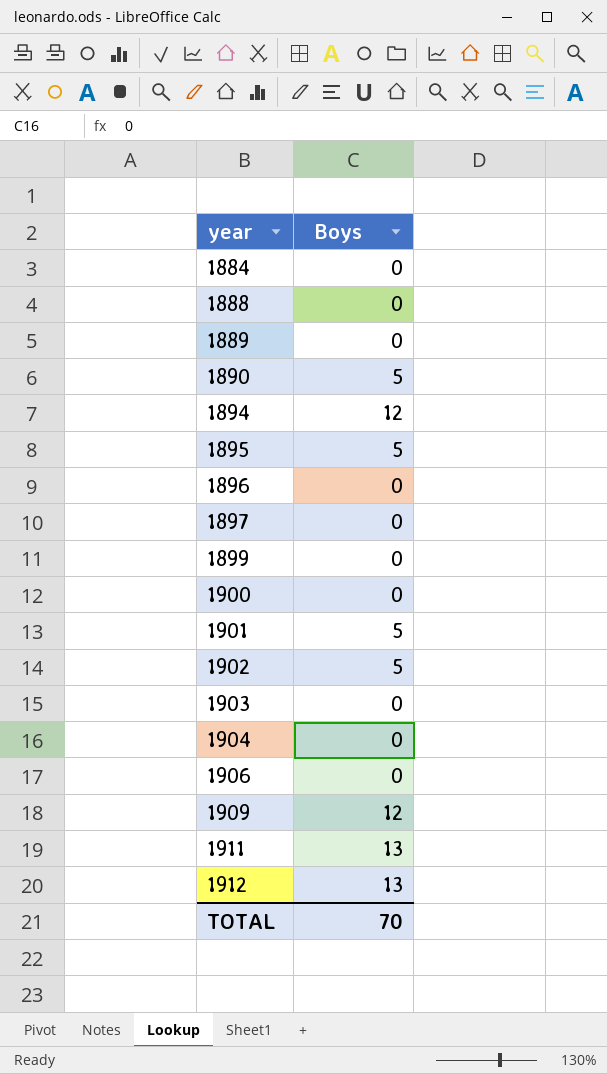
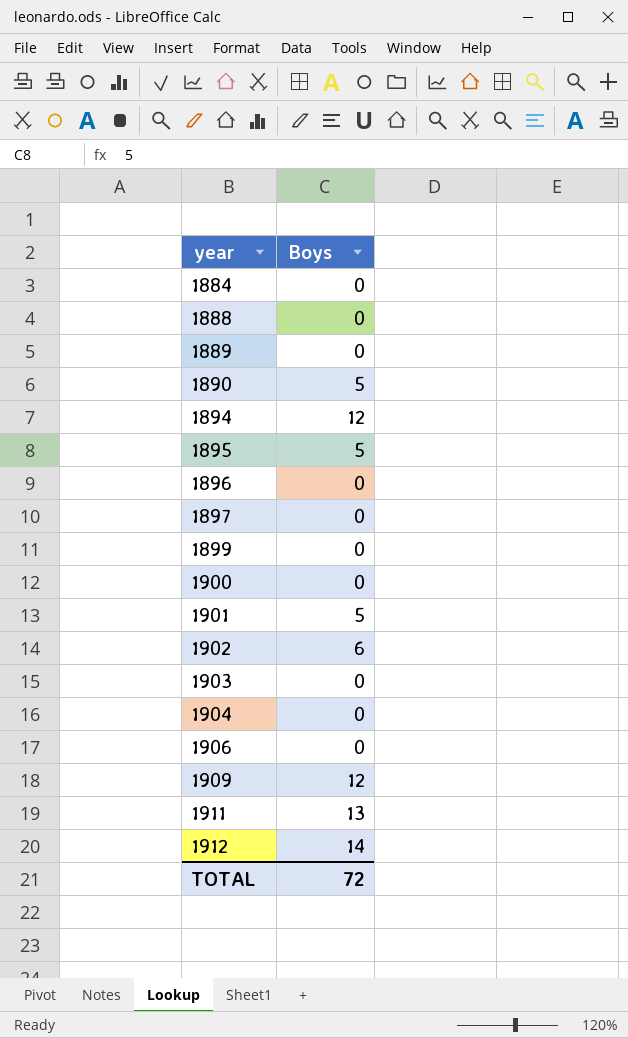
1902 | Boys: 5 -> 6
1912 | Boys: 13 -> 14
TOTAL | Boys: 70 -> 72

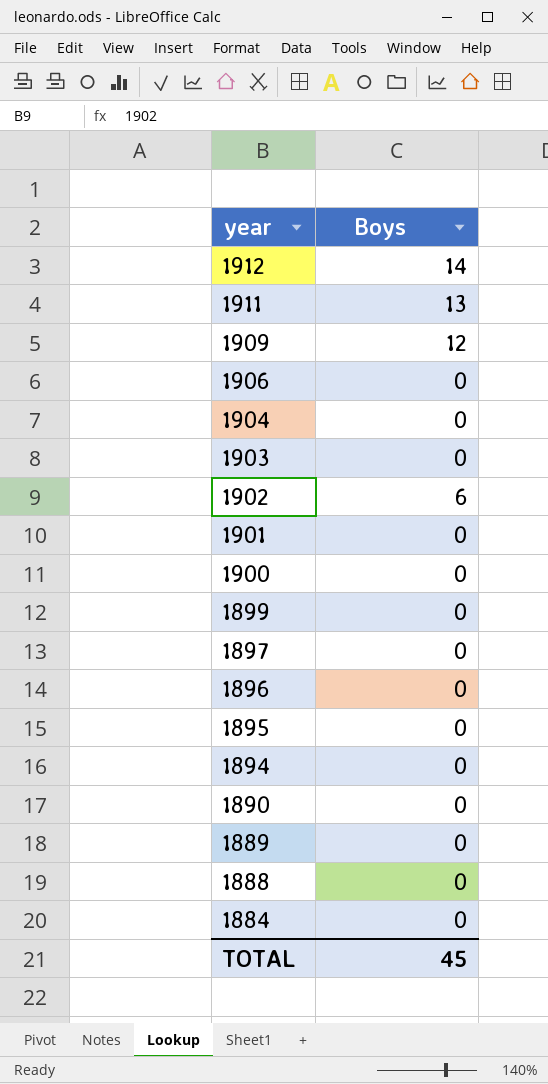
row order: year ascending -> year descending
1901 | Boys: 5 -> 0
1895 | Boys: 5 -> 0
1894 | Boys: 12 -> 0
1890 | Boys: 5 -> 0
TOTAL | Boys: 72 -> 45

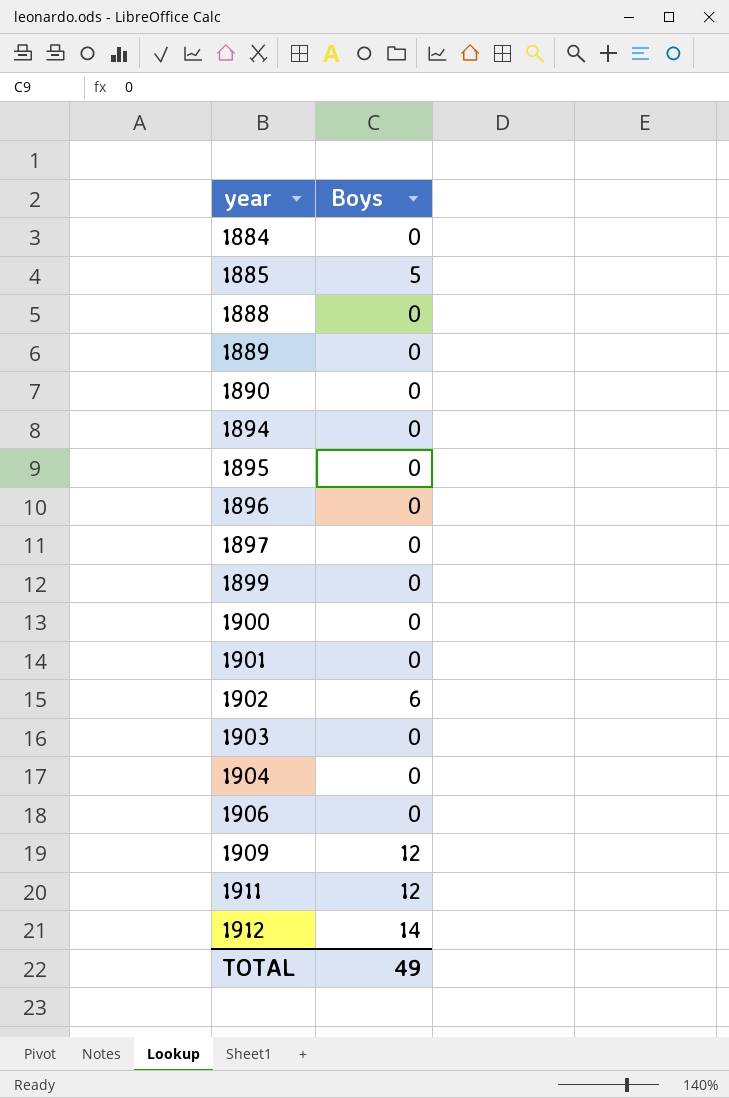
row order: year descending -> year ascending
row 1885: none -> 5
1911 | Boys: 13 -> 12
TOTAL | Boys: 45 -> 49

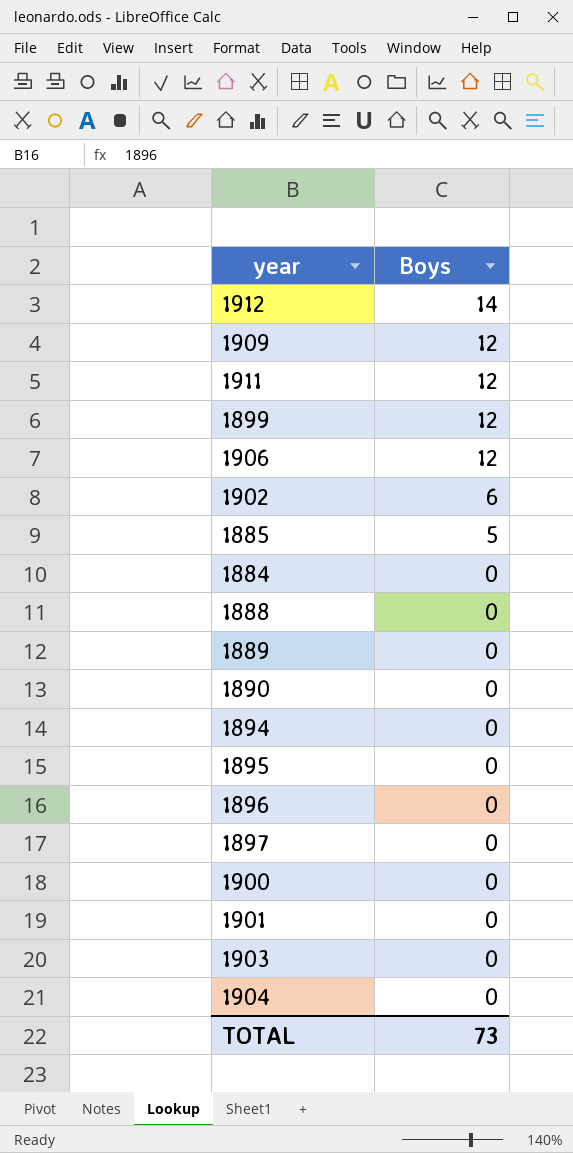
row order: year ascending -> Boys descending
1899 | Boys: 0 -> 12
1906 | Boys: 0 -> 12
TOTAL | Boys: 49 -> 73

